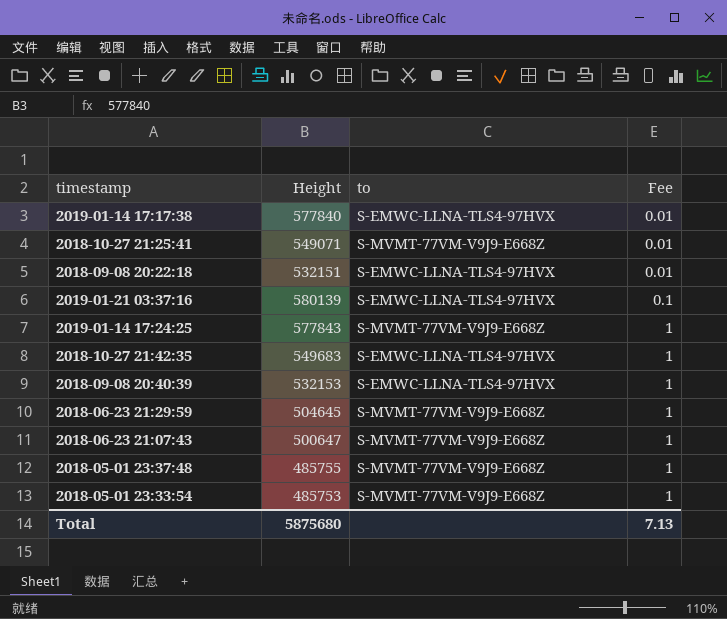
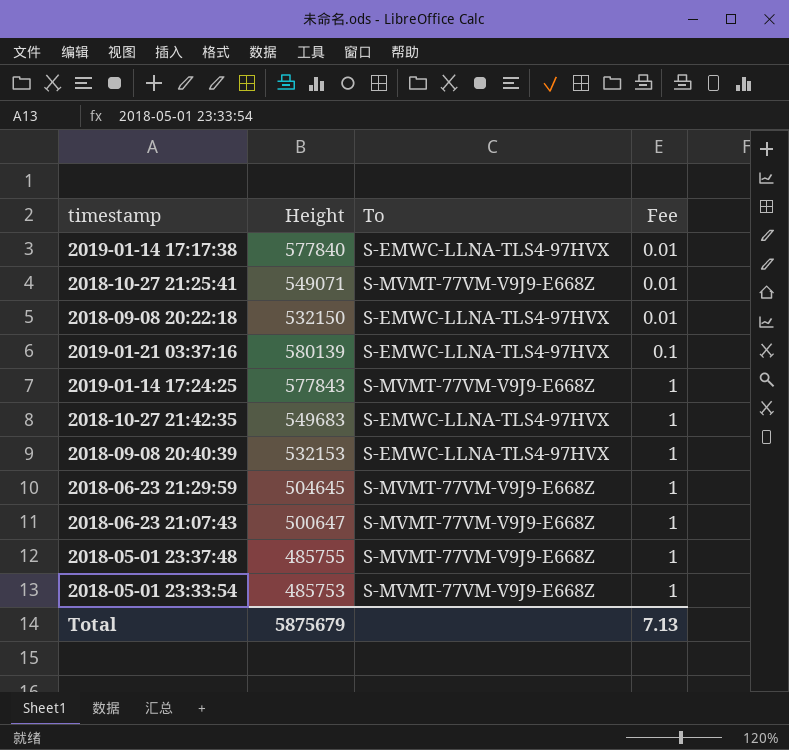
column name: to -> To
2018-09-08 20:22:18 | Height: 532151 -> 532150
Total | Height: 5875680 -> 5875679

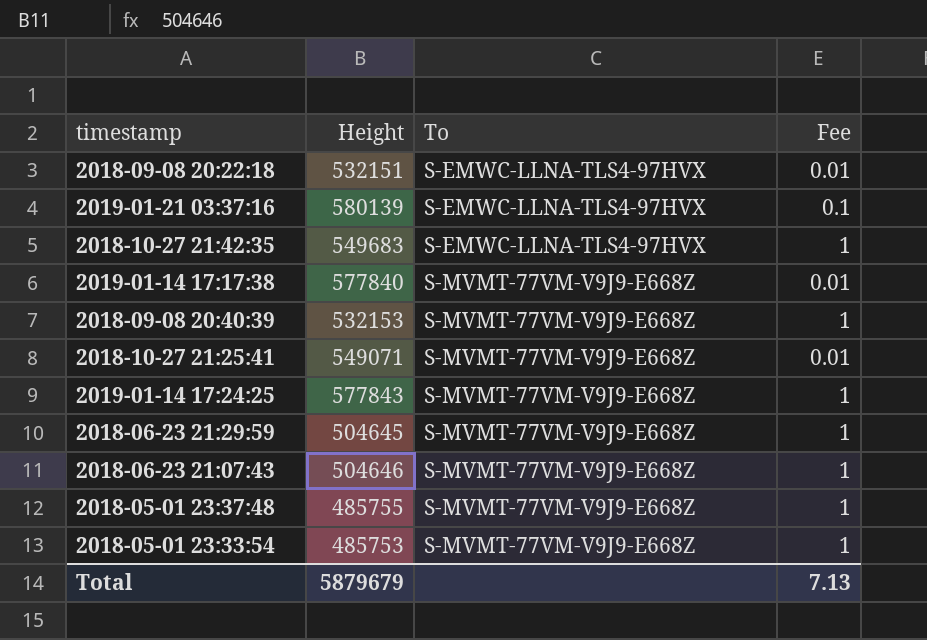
row order: Fee ascending -> To ascending
2018-09-08 20:22:18 | Height: 532150 -> 532151
2019-01-14 17:17:38 | To: S-EMWC-LLNA-TLS4-97HVX -> S-MVMT-77VM-V9J9-E668Z
2018-09-08 20:40:39 | To: S-EMWC-LLNA-TLS4-97HVX -> S-MVMT-77VM-V9J9-E668Z
2018-06-23 21:07:43 | Height: 500647 -> 504646
Total | Height: 5875679 -> 5879679

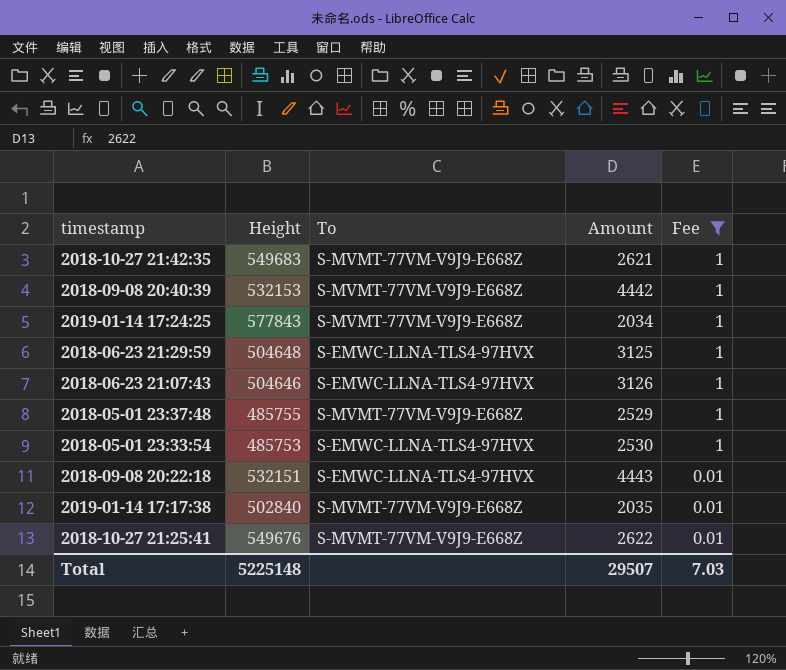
filter: none -> Fee != 0.1
row order: To ascending -> Fee descending
column Amount | position: none -> 4
2018-10-27 21:42:35 | To: S-EMWC-LLNA-TLS4-97HVX -> S-MVMT-77VM-V9J9-E668Z
2018-06-23 21:29:59 | Height: 504645 -> 504648
2018-06-23 21:29:59 | To: S-MVMT-77VM-V9J9-E668Z -> S-EMWC-LLNA-TLS4-97HVX
2018-06-23 21:07:43 | To: S-MVMT-77VM-V9J9-E668Z -> S-EMWC-LLNA-TLS4-97HVX
2018-05-01 23:33:54 | To: S-MVMT-77VM-V9J9-E668Z -> S-EMWC-LLNA-TLS4-97HVX
2019-01-14 17:17:38 | Height: 577840 -> 502840
2018-10-27 21:25:41 | Height: 549071 -> 549676
Total | Height: 5879679 -> 5225148
Total | Fee: 7.13 -> 7.03

